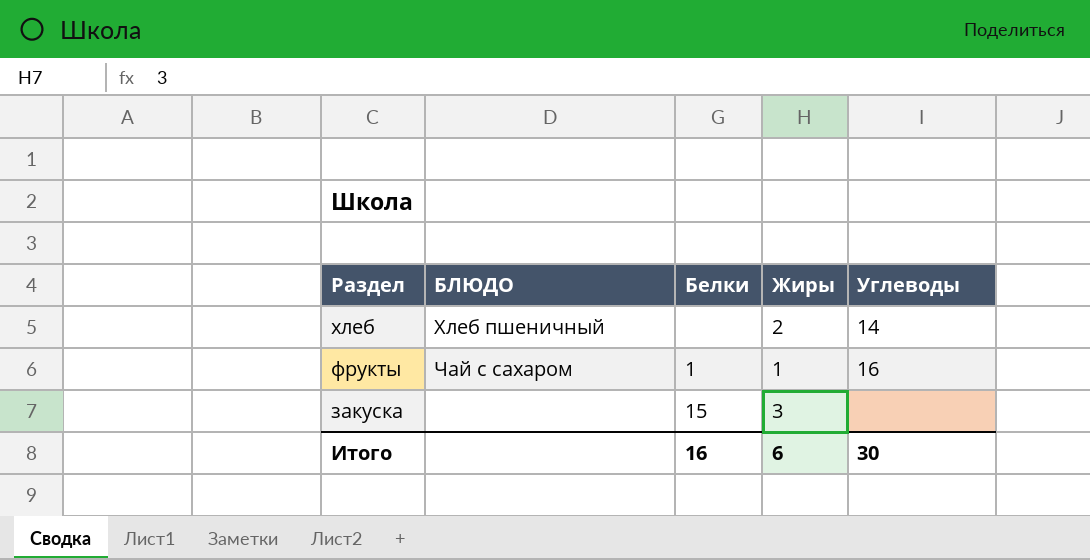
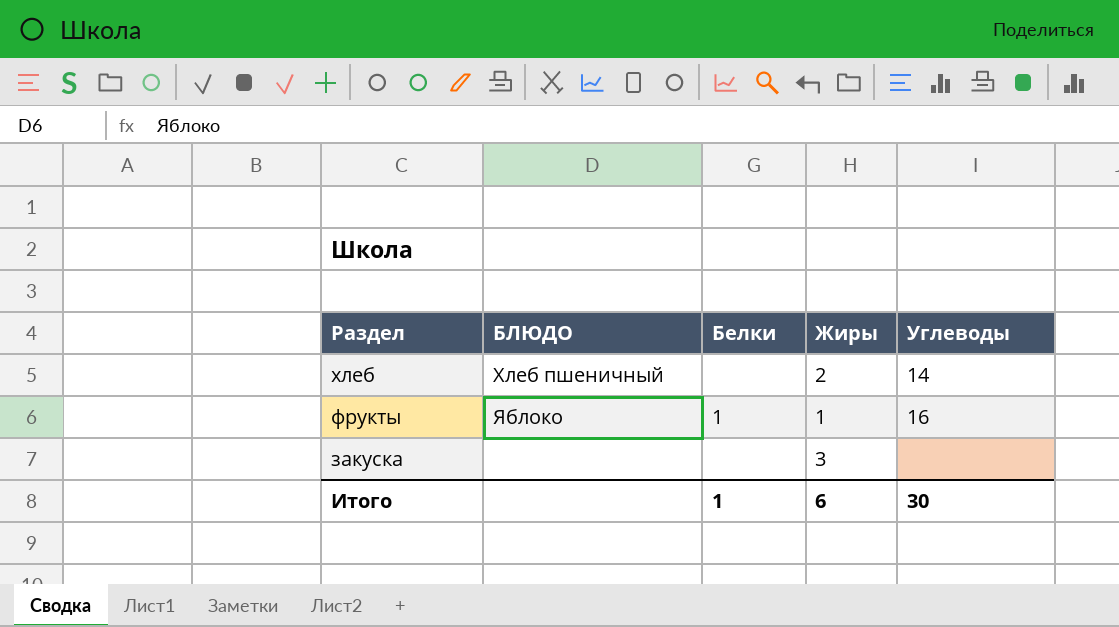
фрукты | БЛЮДО: Чай с сахаром -> Яблоко
закуска | Белки: 15 -> none
Итого | Белки: 16 -> 1

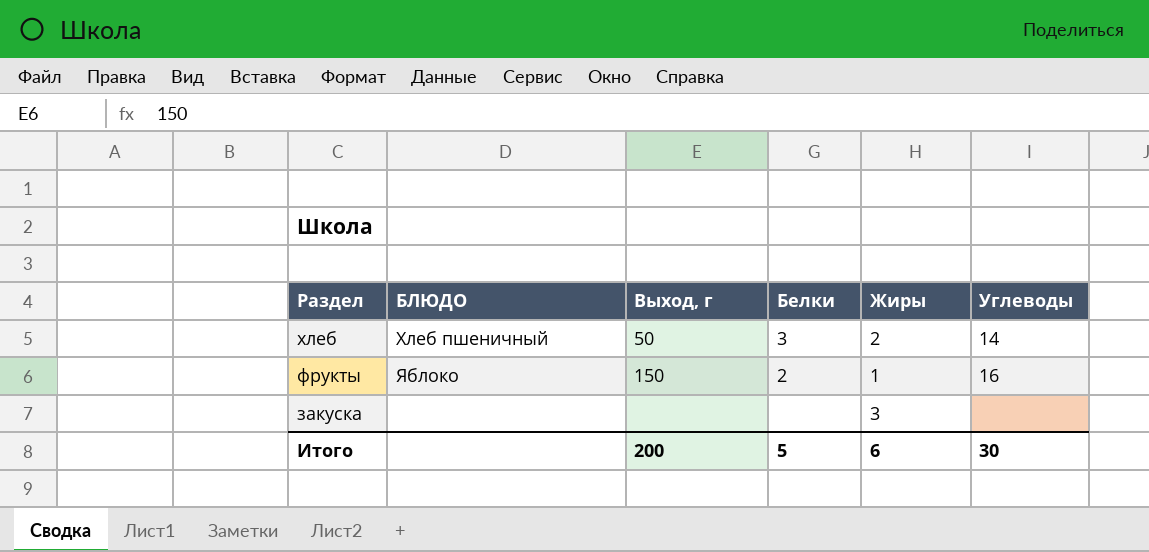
column Выход, г | position: none -> 3
хлеб | Белки: none -> 3
фрукты | Белки: 1 -> 2
Итого | Белки: 1 -> 5

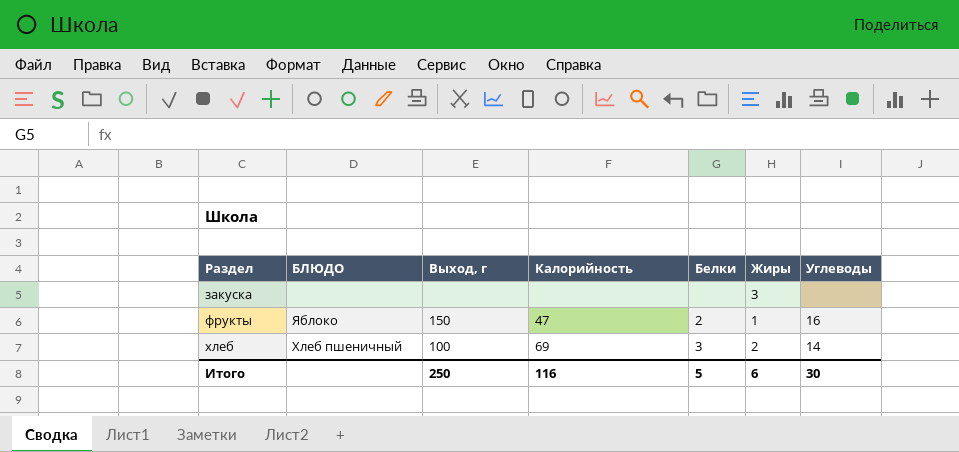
row order: Раздел descending -> Раздел ascending
column Калорийность | position: none -> 4
хлеб | Выход, г: 50 -> 100
Итого | Выход, г: 200 -> 250

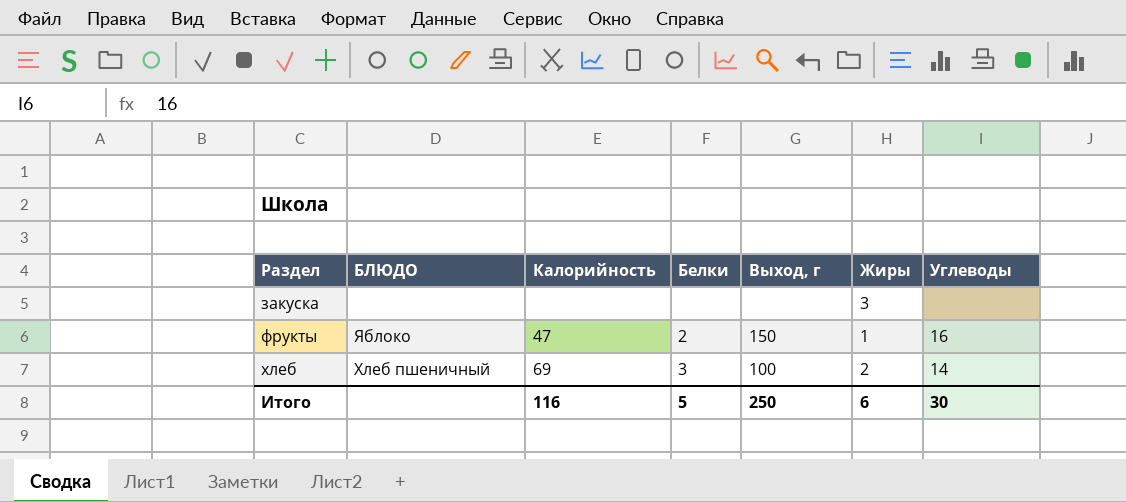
column Выход, г | position: 3 -> 5

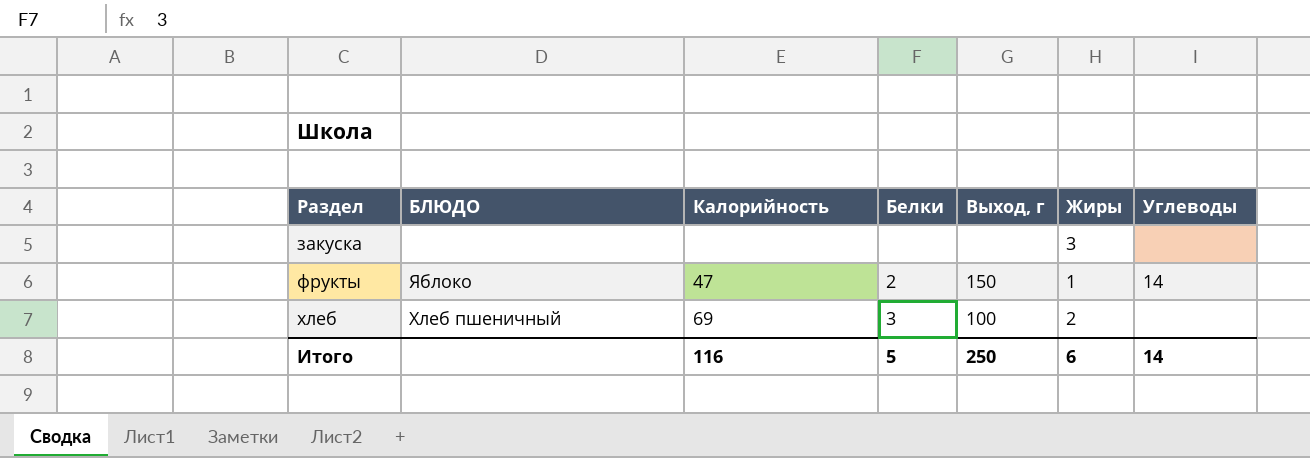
фрукты | Углеводы: 16 -> 14
хлеб | Углеводы: 14 -> none
Итого | Углеводы: 30 -> 14

